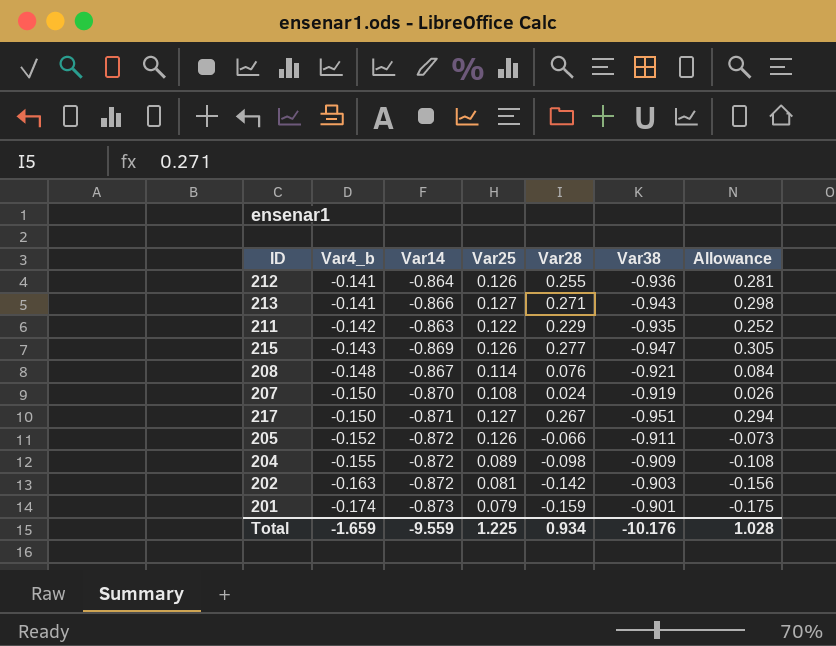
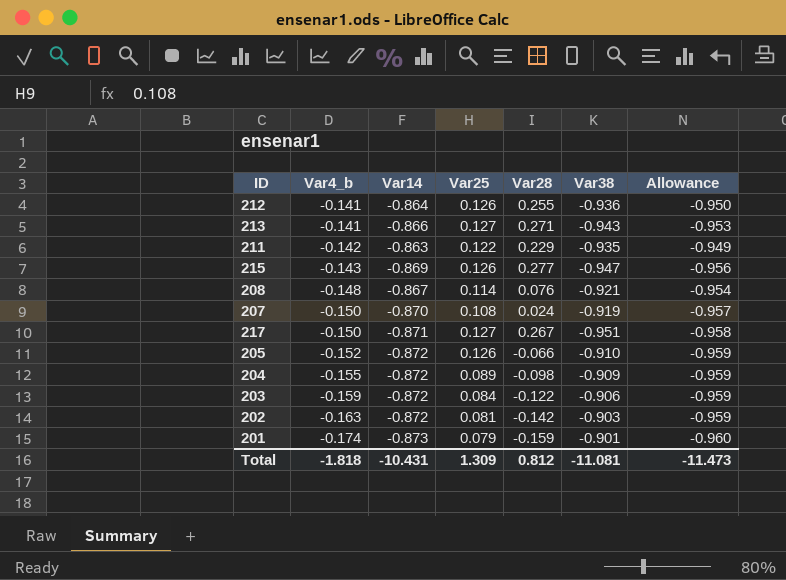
column Allowance | formula: [Var28] * 1.1 -> [Var14] * 1.1
205 | Var38: -0.911 -> -0.910
row 203: none -> -0.159 | -0.872 | 0.084 | -0.122 | -0.906 | -0.959
Total | Var4_b: -1.659 -> -1.818
Total | Var14: -9.559 -> -10.431
Total | Var25: 1.225 -> 1.309
Total | Var28: 0.934 -> 0.812
Total | Var38: -10.176 -> -11.081
Total | Allowance: 1.028 -> -11.473

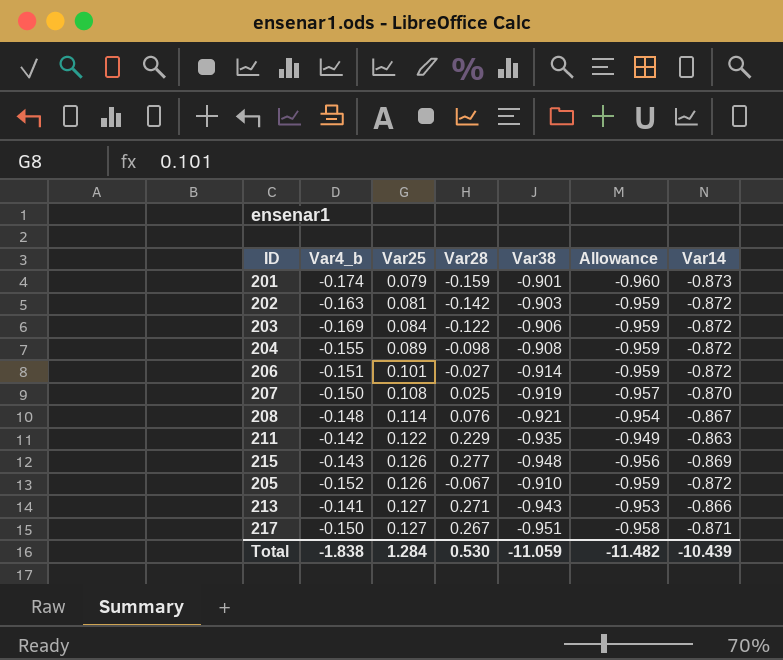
row order: Var4_b descending -> Var25 ascending
column Var14 | position: 3 -> 7
row 212: -0.141 | -0.864 | 0.126 | 0.255 | -0.936 | -0.950 -> none
203 | Var4_b: -0.159 -> -0.169
204 | Var38: -0.909 -> -0.908
row 206: none -> -0.151 | 0.101 | -0.027 | -0.914 | -0.959 | -0.872
207 | Var28: 0.024 -> 0.025
215 | Var38: -0.947 -> -0.948
205 | Var28: -0.066 -> -0.067
Total | Var4_b: -1.818 -> -1.838
Total | Var25: 1.309 -> 1.284
Total | Var28: 0.812 -> 0.530
Total | Var38: -11.081 -> -11.059
Total | Allowance: -11.473 -> -11.482
Total | Var14: -10.431 -> -10.439

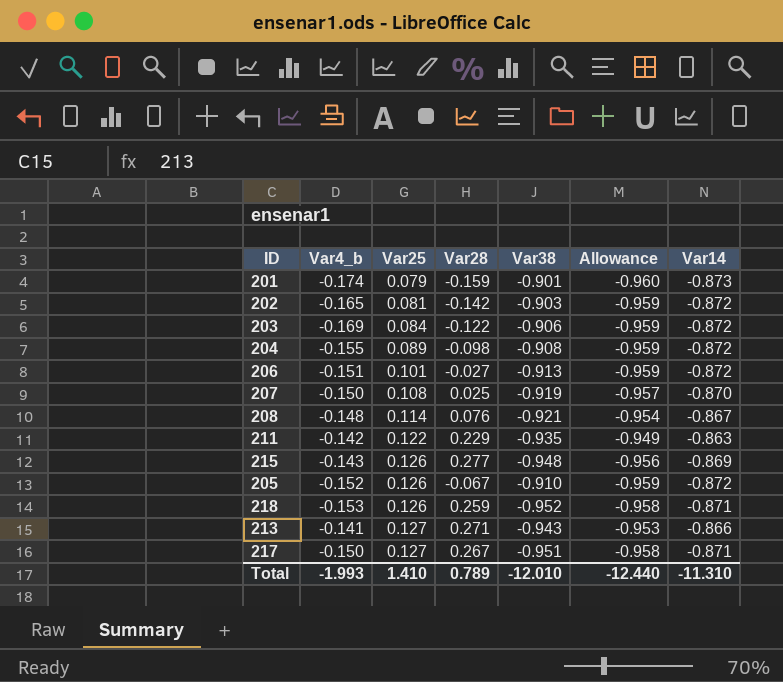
202 | Var4_b: -0.163 -> -0.165
206 | Var38: -0.914 -> -0.913
row 218: none -> -0.153 | 0.126 | 0.259 | -0.952 | -0.958 | -0.871
Total | Var4_b: -1.838 -> -1.993
Total | Var25: 1.284 -> 1.410
Total | Var28: 0.530 -> 0.789
Total | Var38: -11.059 -> -12.010
Total | Allowance: -11.482 -> -12.440
Total | Var14: -10.439 -> -11.310

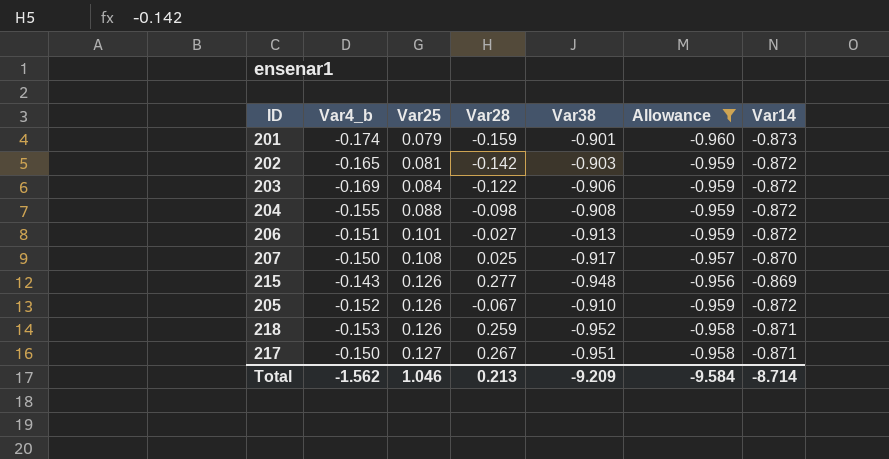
filter: none -> Allowance <= -0.956
204 | Var25: 0.089 -> 0.088
207 | Var38: -0.919 -> -0.917
Total | Var4_b: -1.993 -> -1.562
Total | Var25: 1.410 -> 1.046
Total | Var28: 0.789 -> 0.213
Total | Var38: -12.010 -> -9.209
Total | Allowance: -12.440 -> -9.584
Total | Var14: -11.310 -> -8.714

